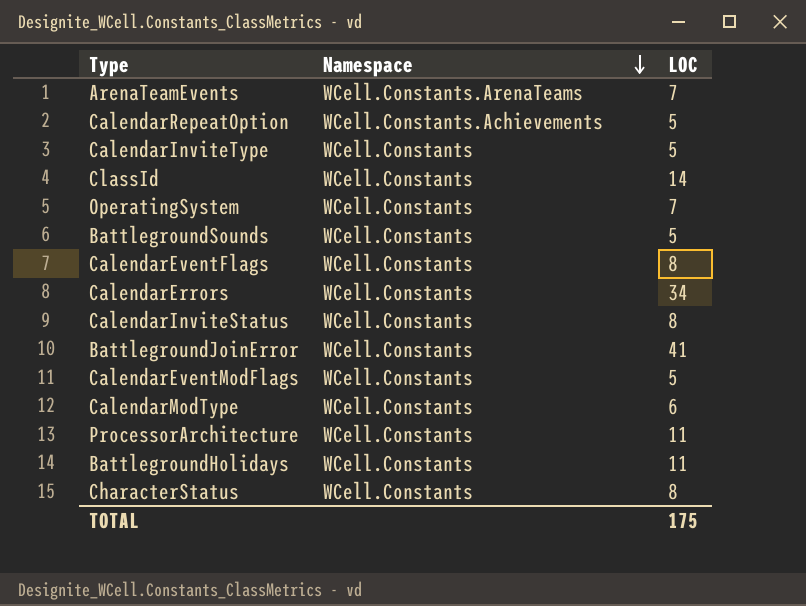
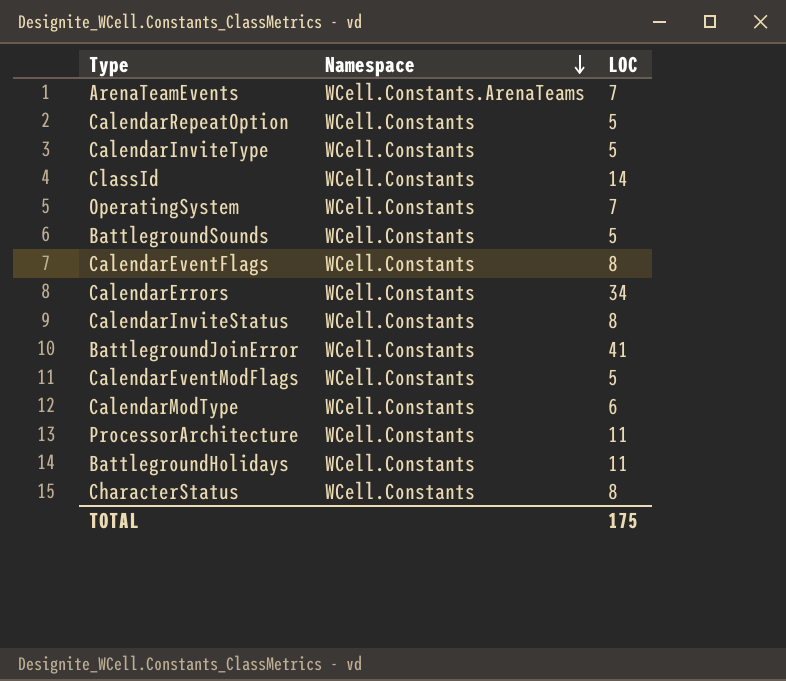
CalendarRepeatOption | Namespace: WCell.Constants.Achievements -> WCell.Constants

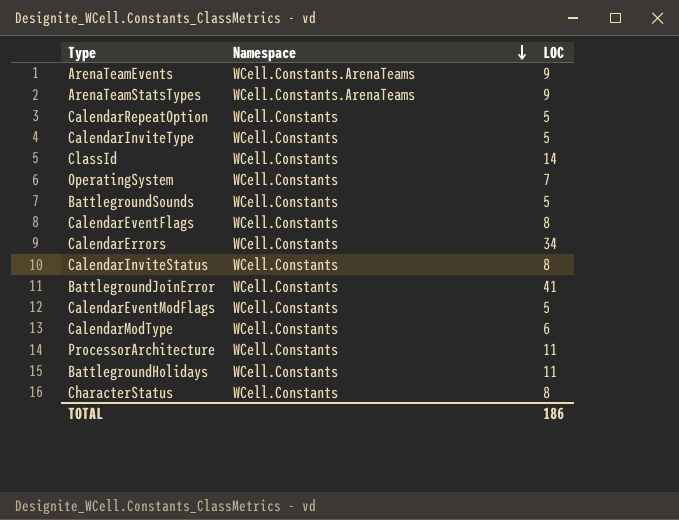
ArenaTeamEvents | LOC: 7 -> 9
row ArenaTeamStatsTypes: none -> WCell.Constants.ArenaTeams | 9
TOTAL | LOC: 175 -> 186

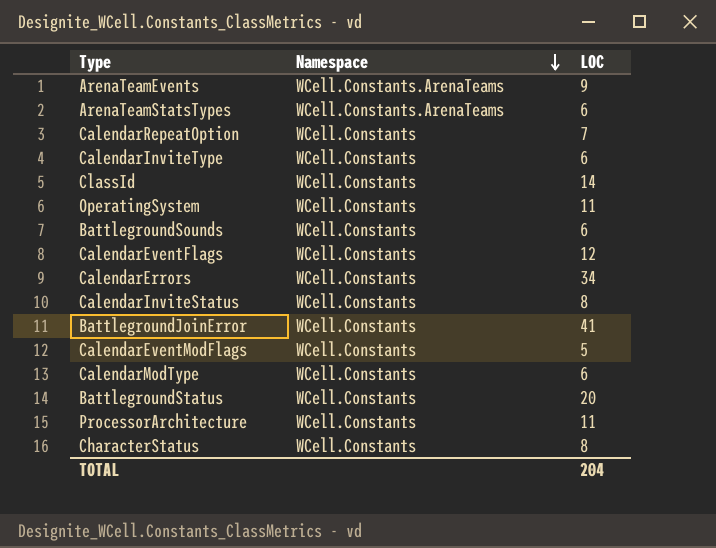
row BattlegroundHolidays: WCell.Constants | 11 -> none
ArenaTeamStatsTypes | LOC: 9 -> 6
CalendarRepeatOption | LOC: 5 -> 7
CalendarInviteType | LOC: 5 -> 6
OperatingSystem | LOC: 7 -> 11
BattlegroundSounds | LOC: 5 -> 6
CalendarEventFlags | LOC: 8 -> 12
row BattlegroundStatus: none -> WCell.Constants | 20
TOTAL | LOC: 186 -> 204

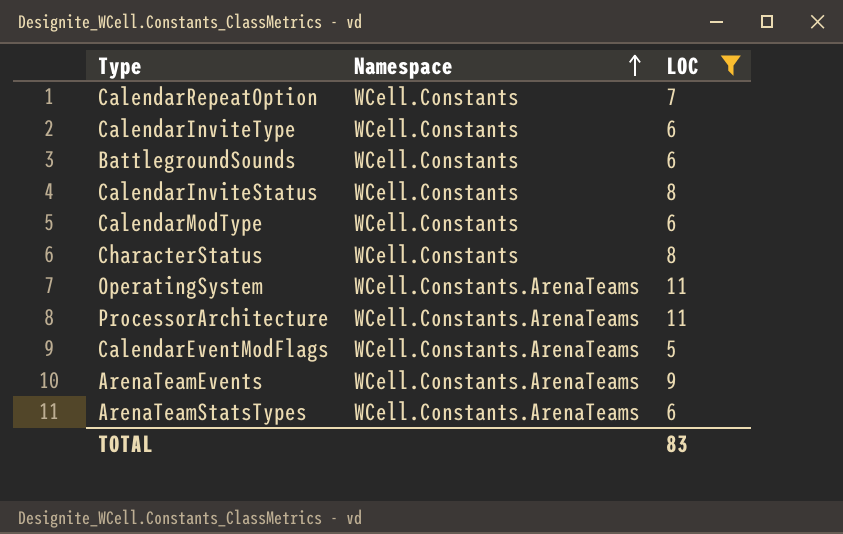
filter: none -> LOC <= 11
row order: Namespace descending -> Namespace ascending
OperatingSystem | Namespace: WCell.Constants -> WCell.Constants.ArenaTeams
ProcessorArchitecture | Namespace: WCell.Constants -> WCell.Constants.ArenaTeams
CalendarEventModFlags | Namespace: WCell.Constants -> WCell.Constants.ArenaTeams
TOTAL | LOC: 204 -> 83

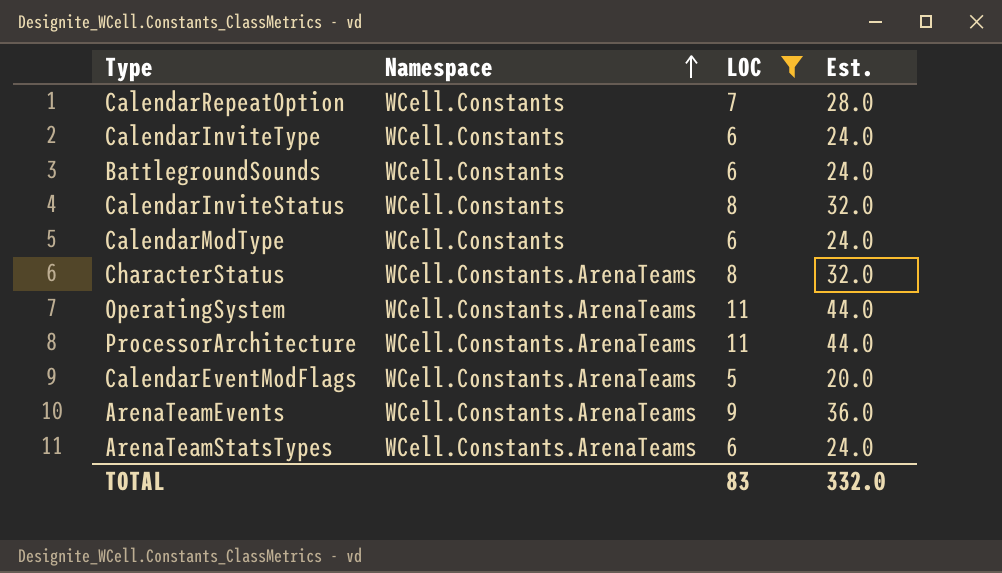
column Est. | formula: none -> [LOC] * 4
CharacterStatus | Namespace: WCell.Constants -> WCell.Constants.ArenaTeams

